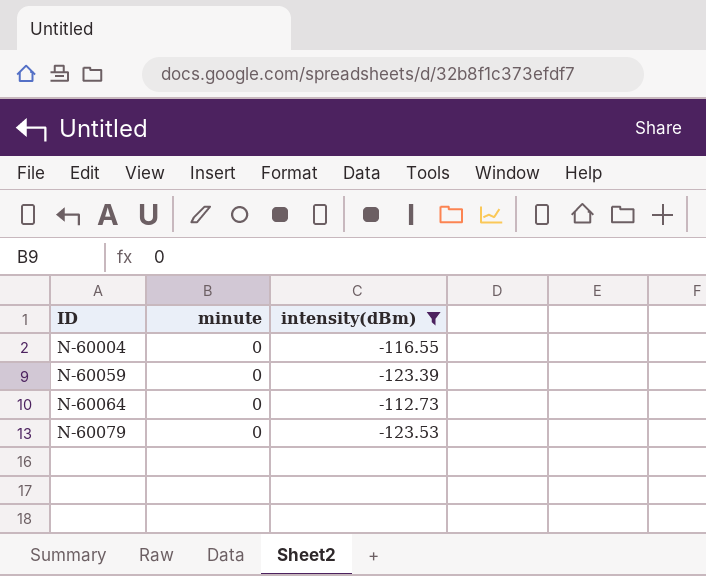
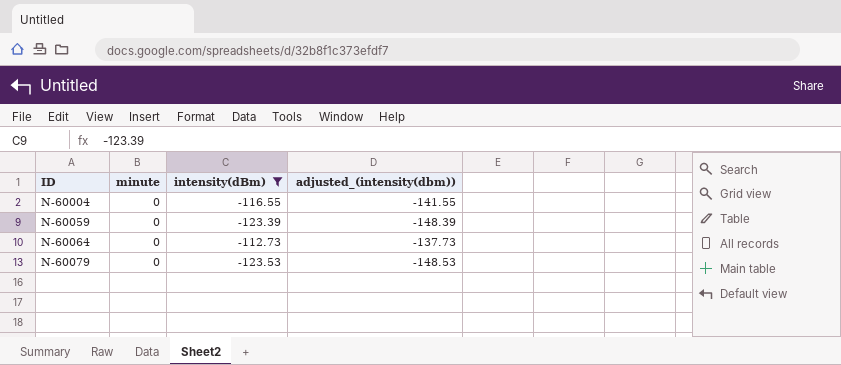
column adjusted_(intensity(dbm)) | formula: none -> [intensity(dBm)] - 25

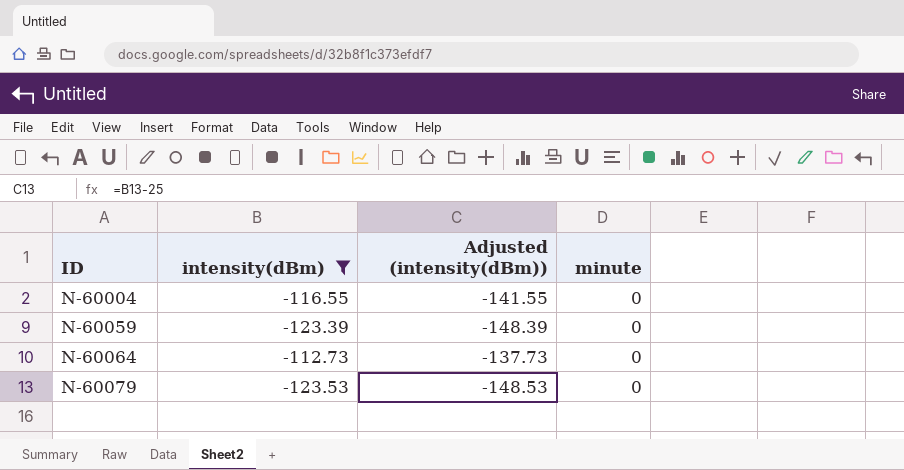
column name: adjusted_(intensity(dbm)) -> Adjusted (intensity(dBm))
column minute | position: 2 -> 4

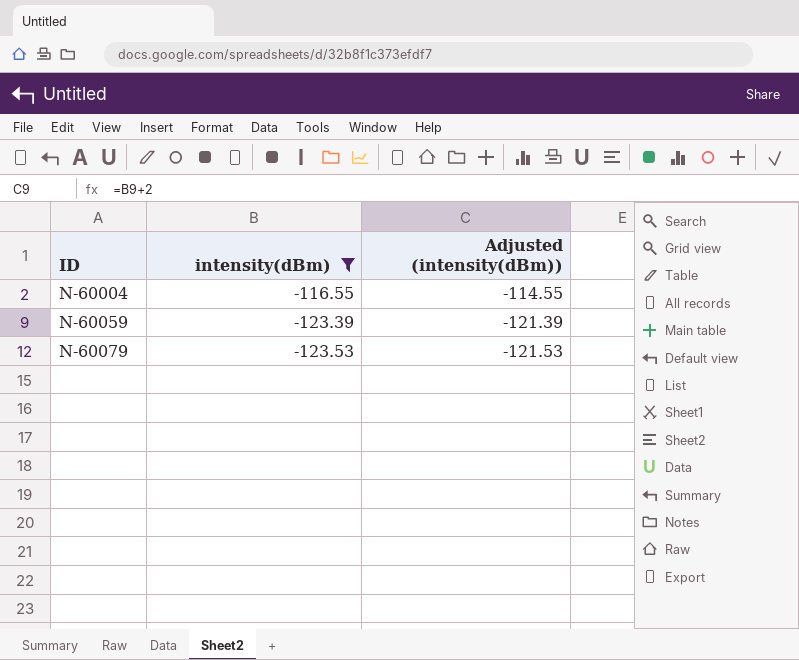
column minute | position: 4 -> none
column Adjusted (intensity(dBm)) | formula: [intensity(dBm)] - 25 -> [intensity(dBm)] + 2
row N-60064: -112.73 | -137.73 | 0 -> none

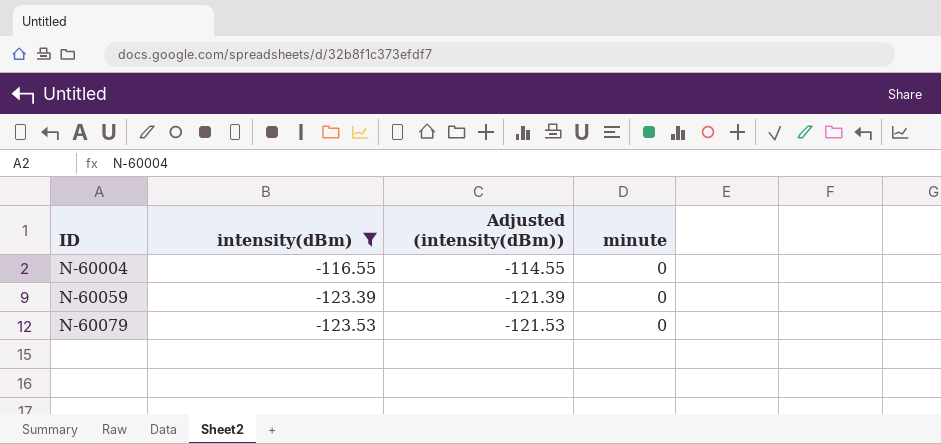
column minute | position: none -> 4

